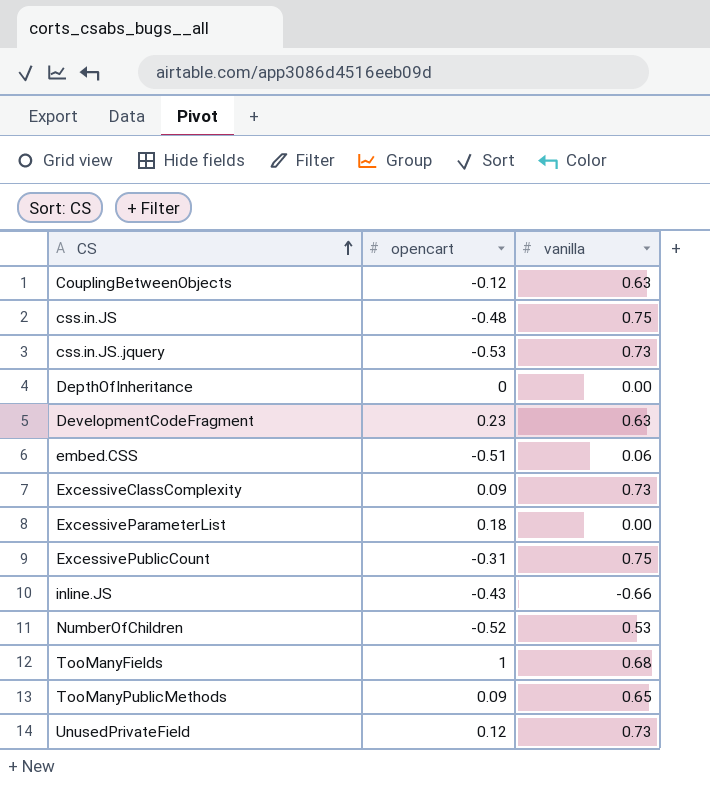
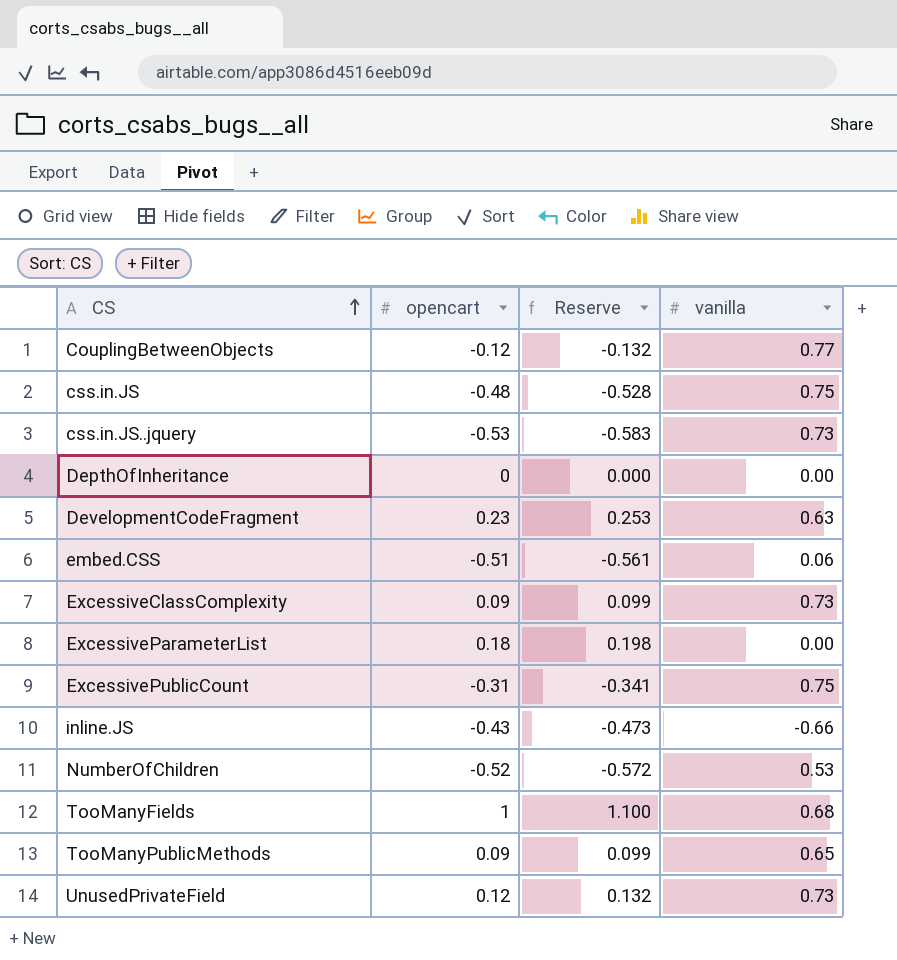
column Reserve | formula: none -> [opencart] * 1.1
CouplingBetweenObjects | vanilla: 0.63 -> 0.77

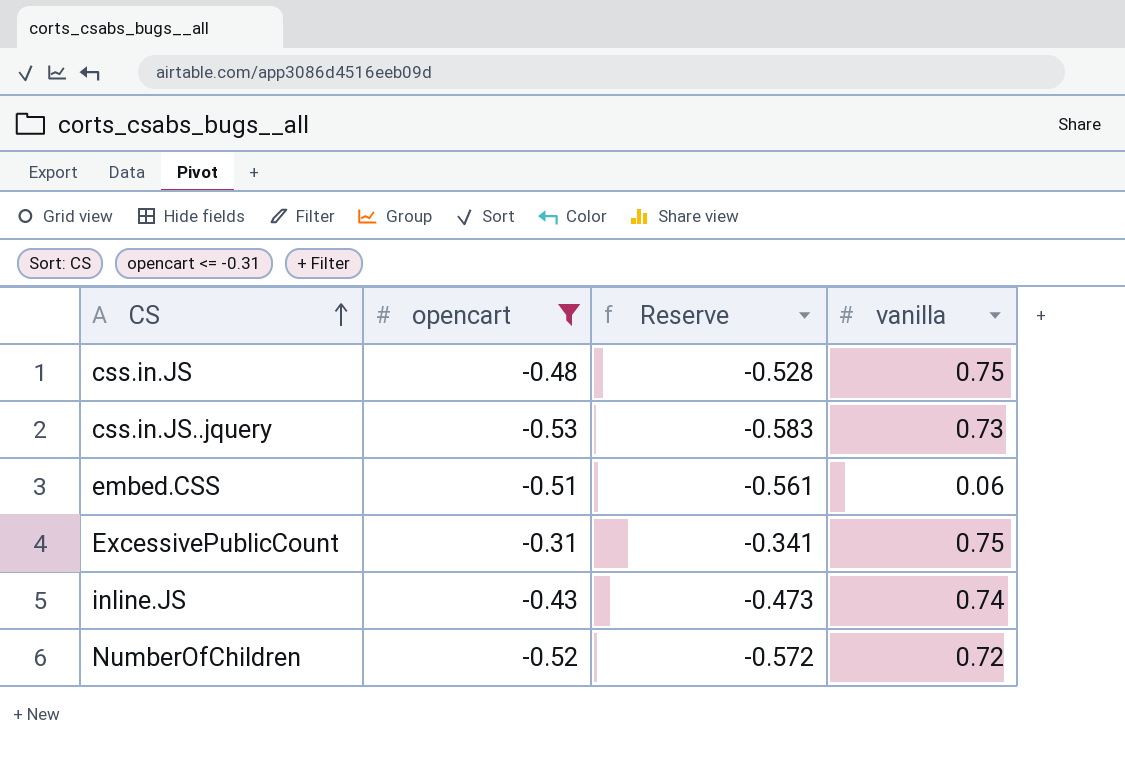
filter: none -> opencart <= -0.31
inline.JS | vanilla: -0.66 -> 0.74
NumberOfChildren | vanilla: 0.53 -> 0.72

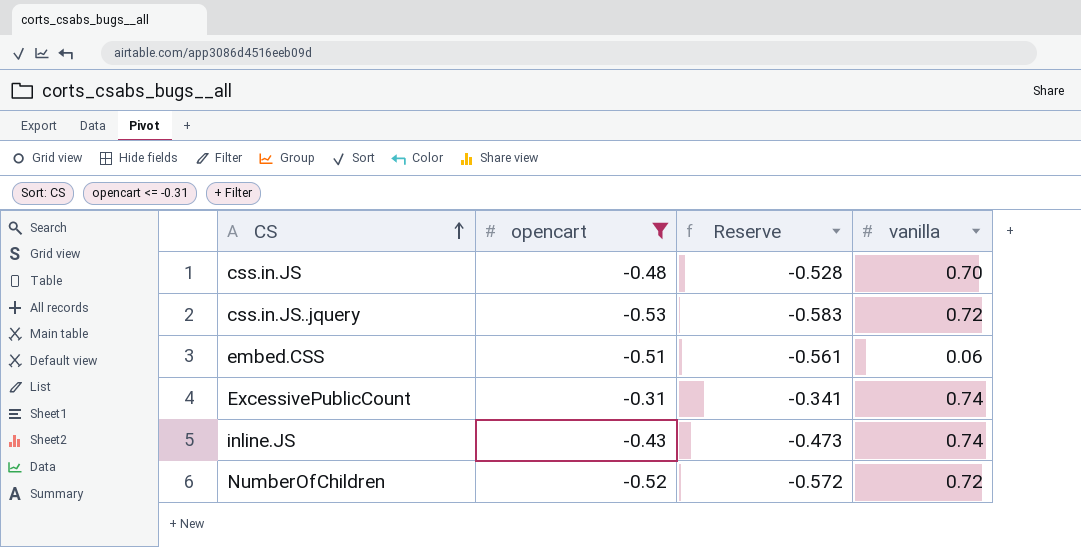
css.in.JS | vanilla: 0.75 -> 0.70
css.in.JS..jquery | vanilla: 0.73 -> 0.72
ExcessivePublicCount | vanilla: 0.75 -> 0.74

